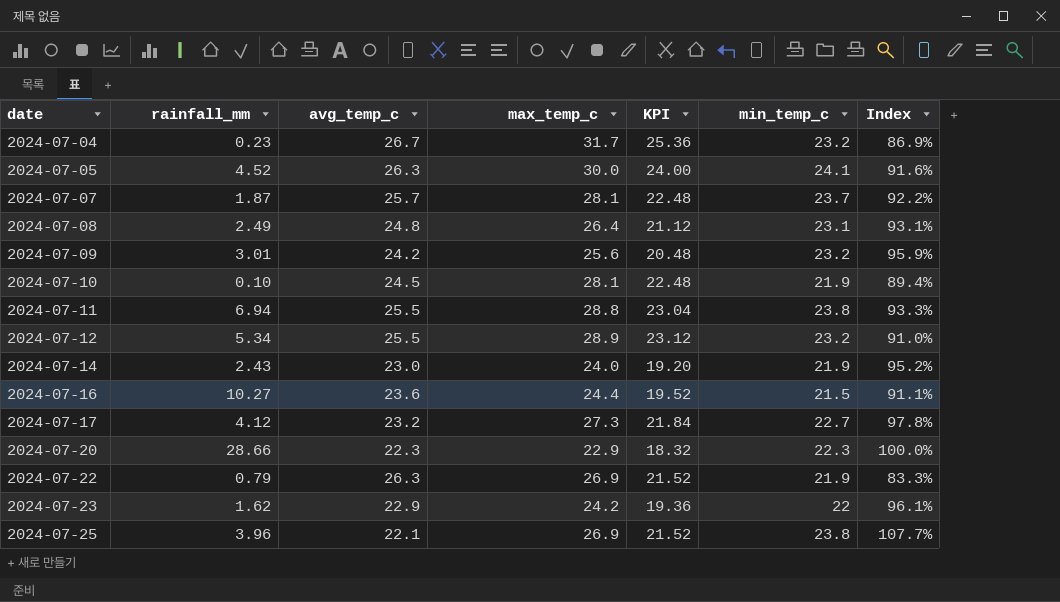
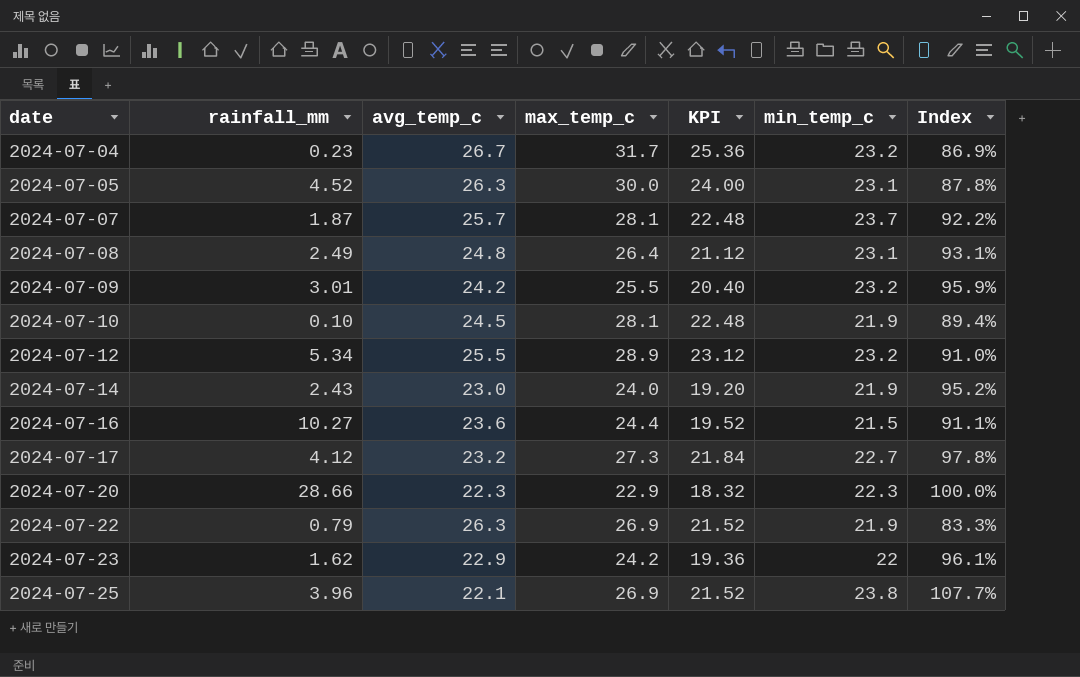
row 2024-07-11: 6.94 | 25.5 | 28.8 | 23.04 | 23.8 | 93.3% -> none
2024-07-05 | min_temp_c: 24.1 -> 23.1
2024-07-05 | Index: 91.6% -> 87.8%
2024-07-09 | max_temp_c: 25.6 -> 25.5
2024-07-09 | KPI: 20.48 -> 20.40

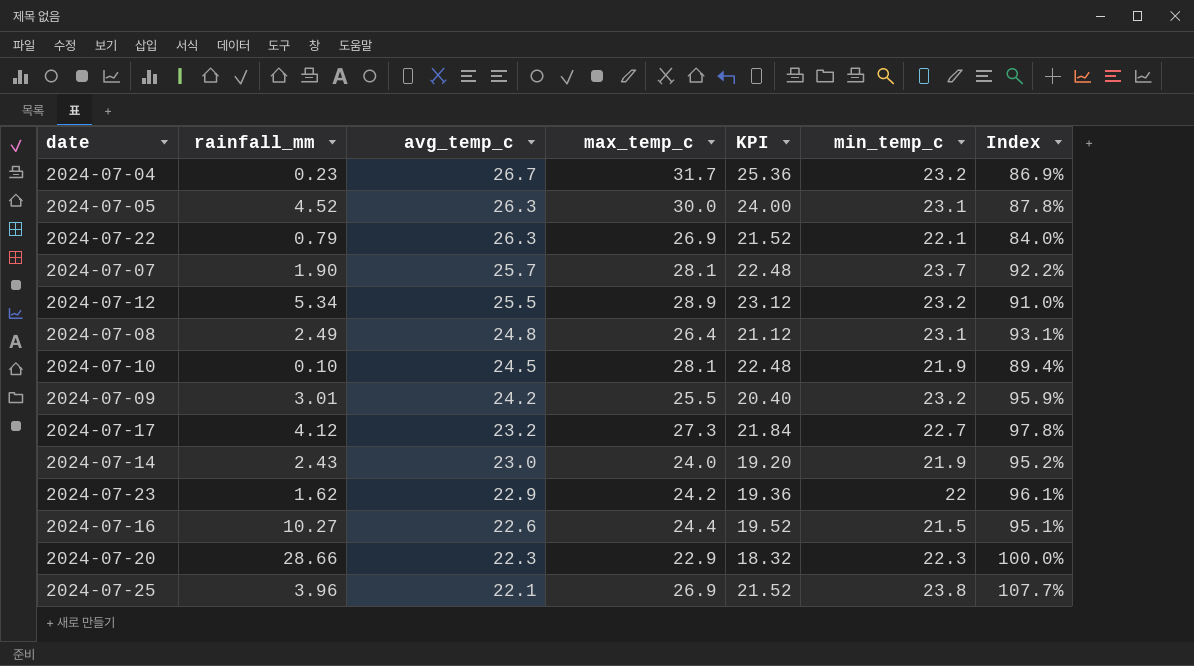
row order: date ascending -> avg_temp_c descending
2024-07-22 | min_temp_c: 21.9 -> 22.1
2024-07-22 | Index: 83.3% -> 84.0%
2024-07-07 | rainfall_mm: 1.87 -> 1.90
2024-07-16 | avg_temp_c: 23.6 -> 22.6
2024-07-16 | Index: 91.1% -> 95.1%

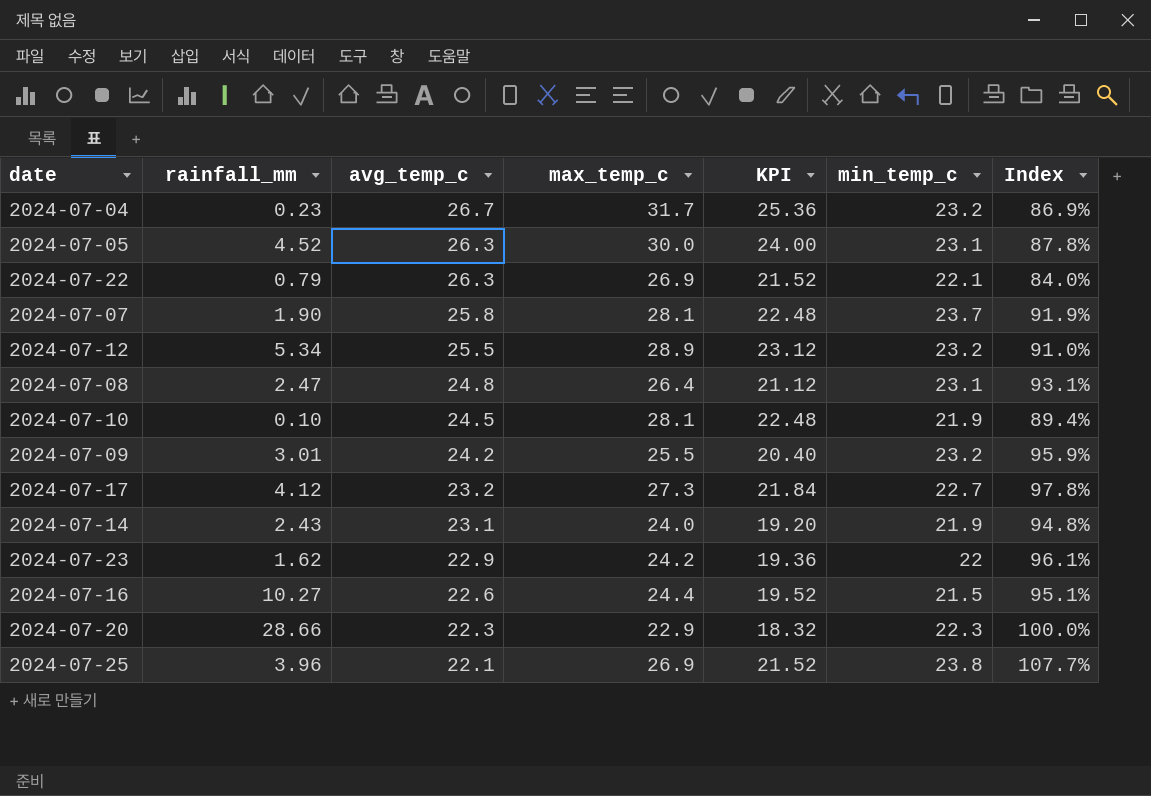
2024-07-07 | avg_temp_c: 25.7 -> 25.8
2024-07-07 | Index: 92.2% -> 91.9%
2024-07-08 | rainfall_mm: 2.49 -> 2.47
2024-07-14 | avg_temp_c: 23.0 -> 23.1
2024-07-14 | Index: 95.2% -> 94.8%

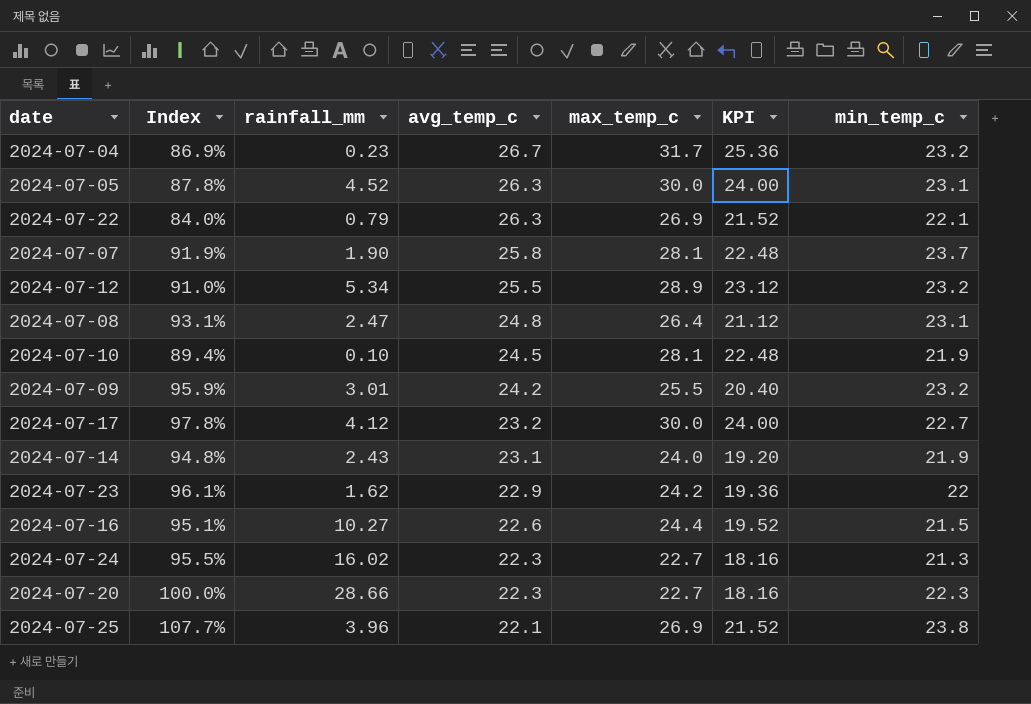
column Index | position: 7 -> 2
2024-07-17 | max_temp_c: 27.3 -> 30.0
2024-07-17 | KPI: 21.84 -> 24.00
row 2024-07-24: none -> 95.5% | 16.02 | 22.3 | 22.7 | 18.16 | 21.3
2024-07-20 | max_temp_c: 22.9 -> 22.7
2024-07-20 | KPI: 18.32 -> 18.16

